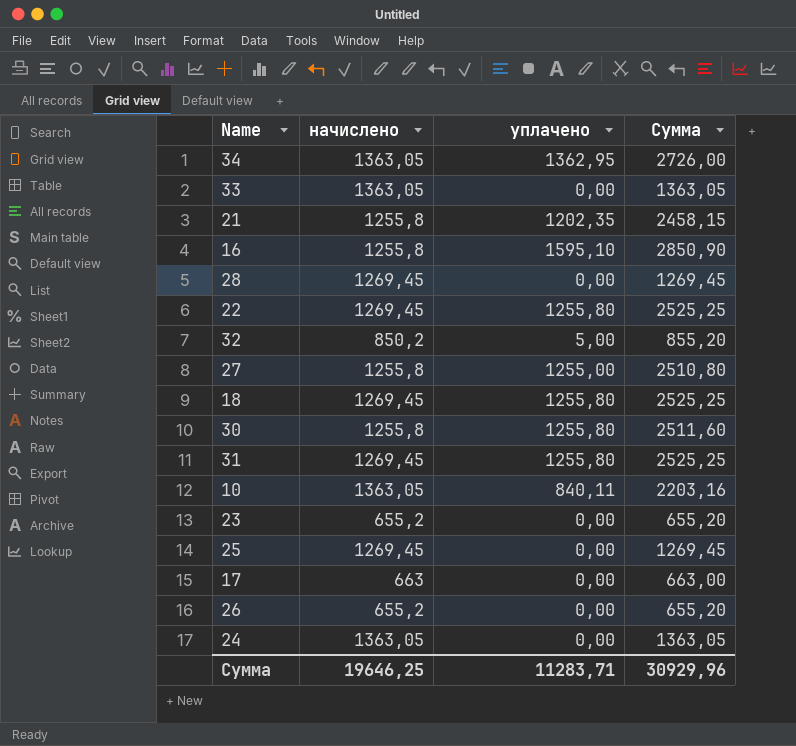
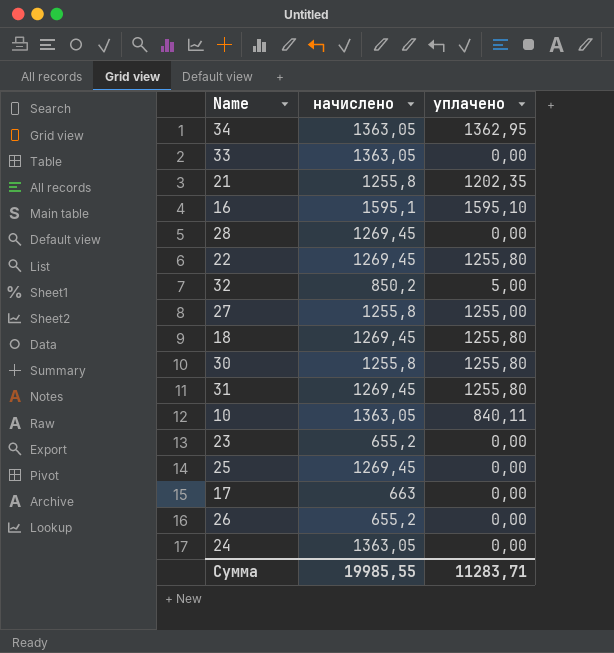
column Сумма | formula: [начислено] + [уплачено] -> none
16 | начислено: 1255,8 -> 1595,1
Сумма | начислено: 19646,25 -> 19985,55

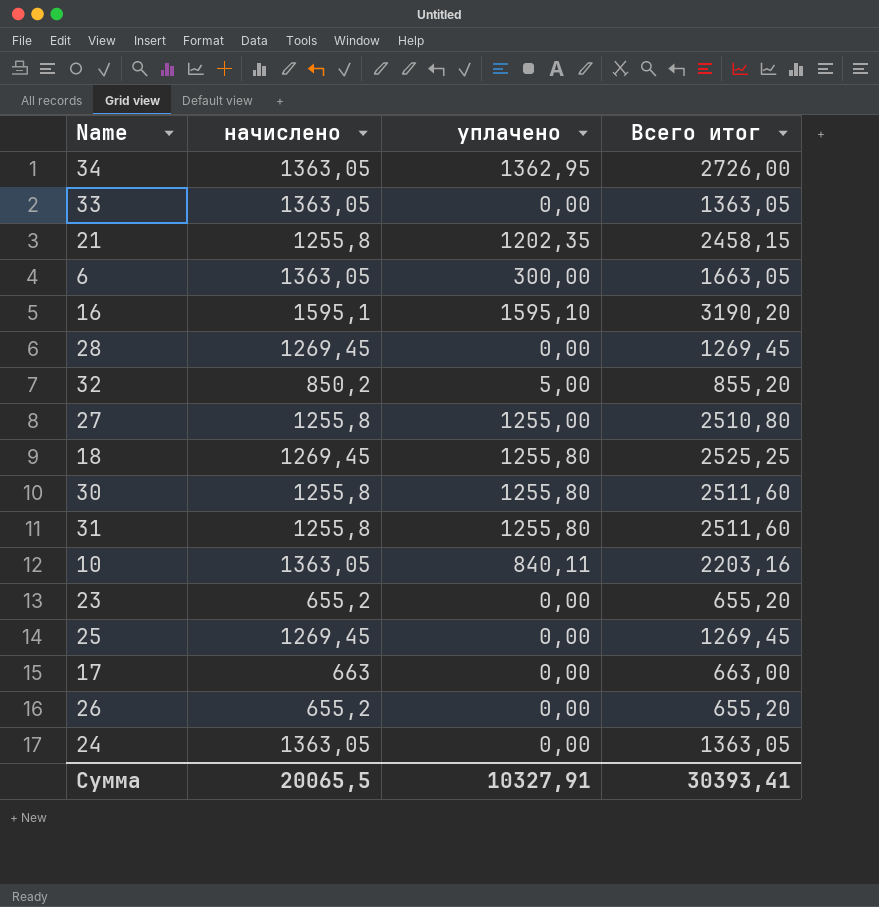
column Всего итог | formula: none -> [начислено] + [уплачено]
row 22: 1269,45 | 1255,80 -> none
row 6: none -> 1363,05 | 300,00 | 1663,05
31 | начислено: 1269,45 -> 1255,8
Сумма | начислено: 19985,55 -> 20065,5
Сумма | уплачено: 11283,71 -> 10327,91

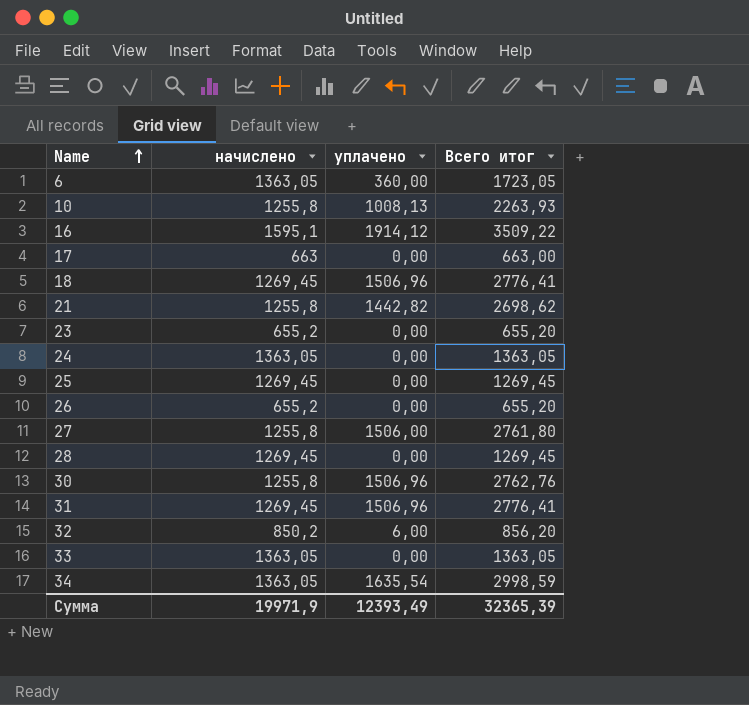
row order: none -> Name ascending
6 | уплачено: 300,00 -> 360,00
6 | Всего итог: 1663,05 -> 1723,05
10 | начислено: 1363,05 -> 1255,8
10 | уплачено: 840,11 -> 1008,13
10 | Всего итог: 2203,16 -> 2263,93
16 | уплачено: 1595,10 -> 1914,12
16 | Всего итог: 3190,20 -> 3509,22
18 | уплачено: 1255,80 -> 1506,96
18 | Всего итог: 2525,25 -> 2776,41
21 | уплачено: 1202,35 -> 1442,82
21 | Всего итог: 2458,15 -> 2698,62
27 | уплачено: 1255,00 -> 1506,00
27 | Всего итог: 2510,80 -> 2761,80
30 | уплачено: 1255,80 -> 1506,96
30 | Всего итог: 2511,60 -> 2762,76
31 | начислено: 1255,8 -> 1269,45
31 | уплачено: 1255,80 -> 1506,96
31 | Всего итог: 2511,60 -> 2776,41
32 | уплачено: 5,00 -> 6,00
32 | Всего итог: 855,20 -> 856,20
34 | уплачено: 1362,95 -> 1635,54
34 | Всего итог: 2726,00 -> 2998,59
Сумма | начислено: 20065,5 -> 19971,9
Сумма | уплачено: 10327,91 -> 12393,49
Сумма | Всего итог: 30393,41 -> 32365,39

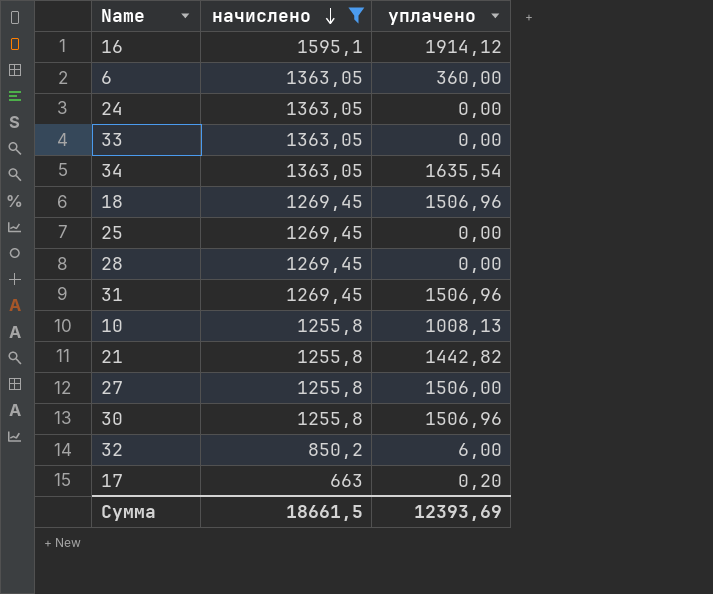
filter: none -> начислено != 655,2
row order: Name ascending -> начислено descending
column Всего итог | formula: [начислено] + [уплачено] -> none
17 | уплачено: 0,00 -> 0,20
Сумма | начислено: 19971,9 -> 18661,5
Сумма | уплачено: 12393,49 -> 12393,69

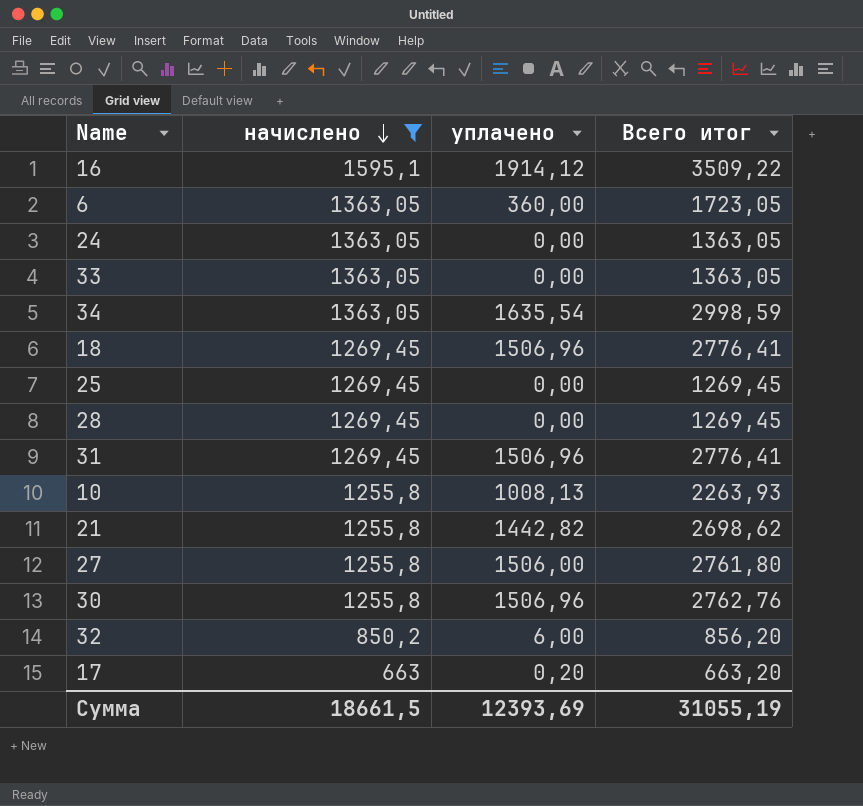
column Всего итог | formula: none -> [начислено] + [уплачено]

